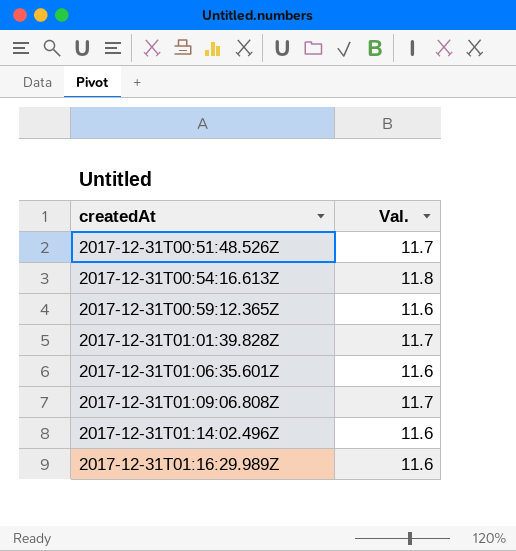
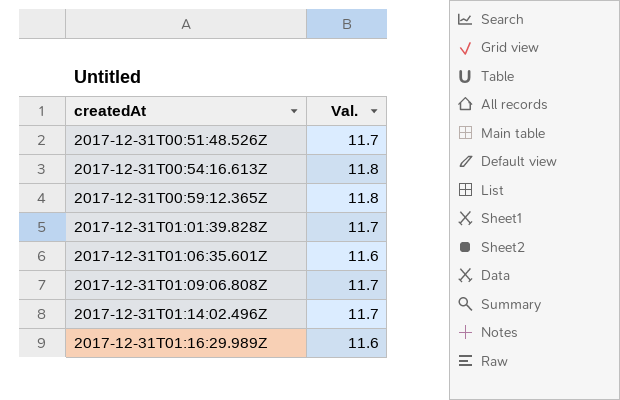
2017-12-31T00:59:12.365Z | Val.: 11.6 -> 11.8
2017-12-31T01:14:02.496Z | Val.: 11.6 -> 11.7

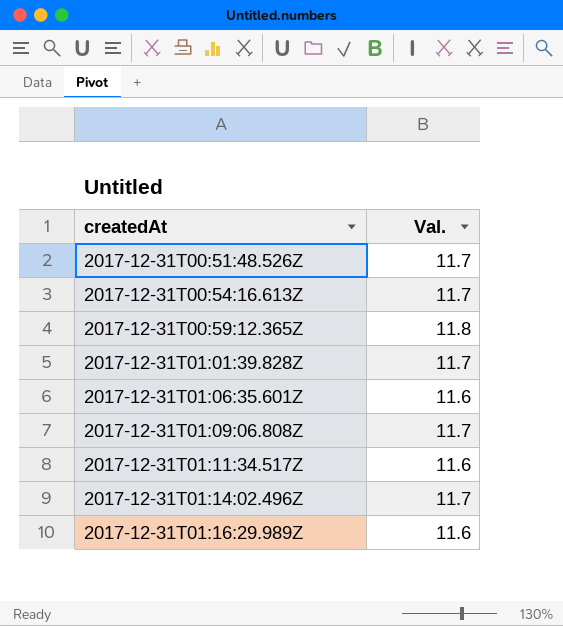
2017-12-31T00:54:16.613Z | Val.: 11.8 -> 11.7
row 2017-12-31T01:11:34.517Z: none -> 11.6

